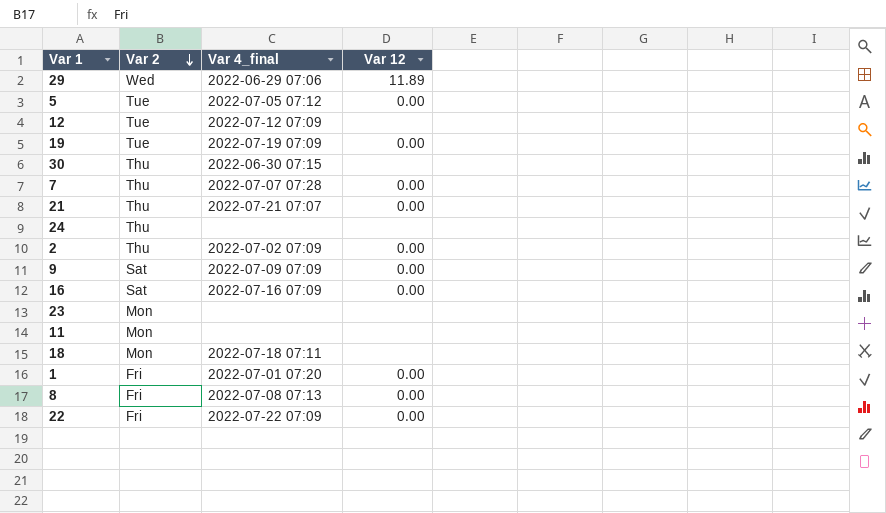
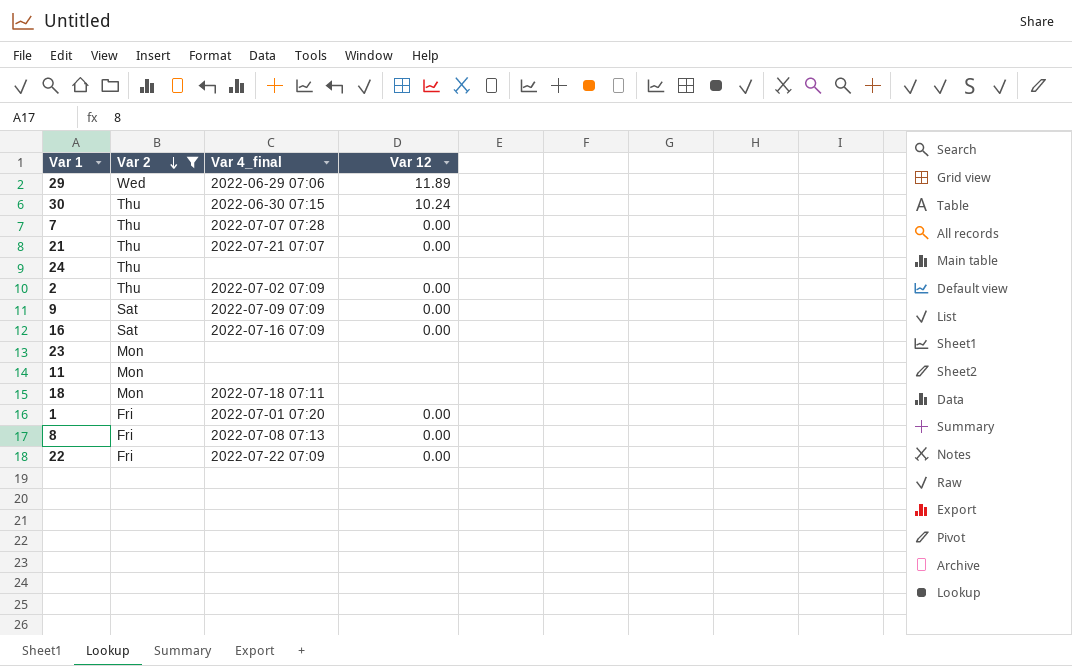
filter: none -> Var 2 != Tue
30 | Var 12: none -> 10.24

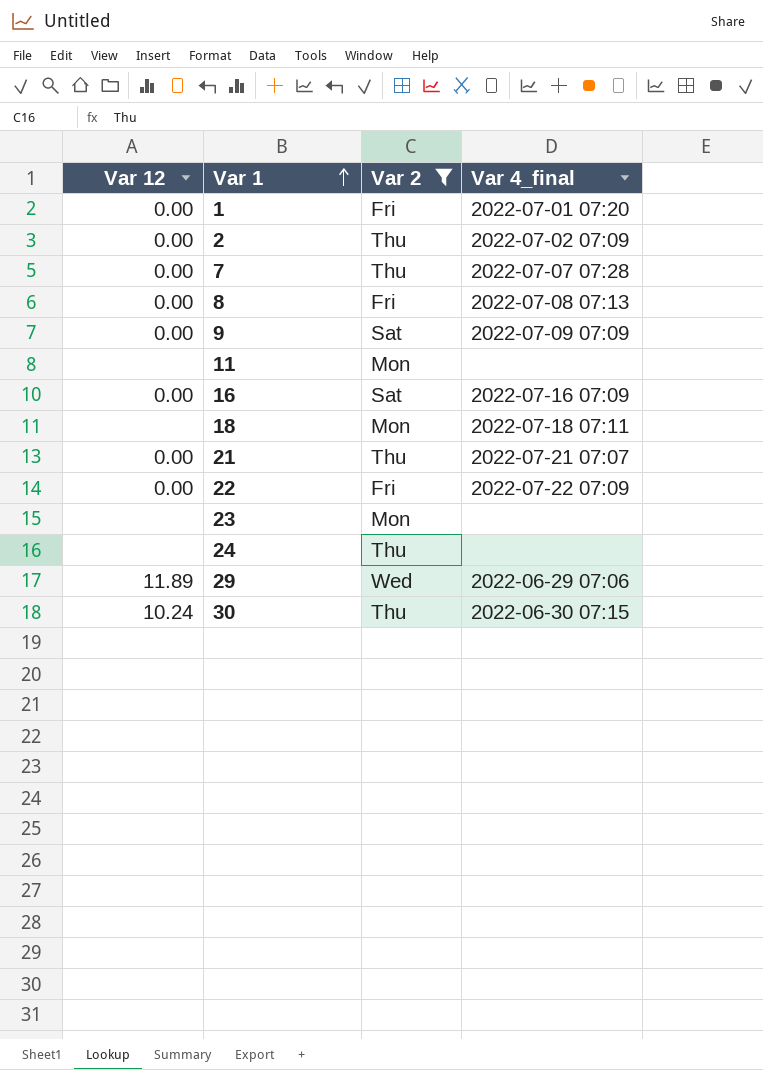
row order: Var 2 descending -> Var 1 ascending
column Var 12 | position: 4 -> 1

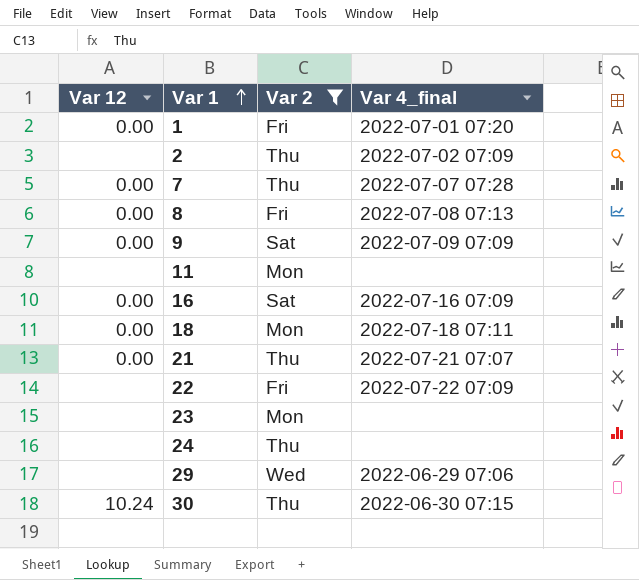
2 | Var 12: 0.00 -> none
18 | Var 12: none -> 0.00
22 | Var 12: 0.00 -> none
29 | Var 12: 11.89 -> none

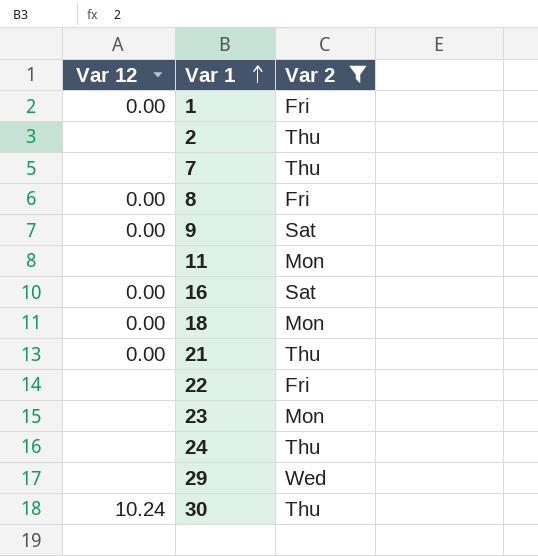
column Var 4_final | position: 4 -> none
7 | Var 12: 0.00 -> none

